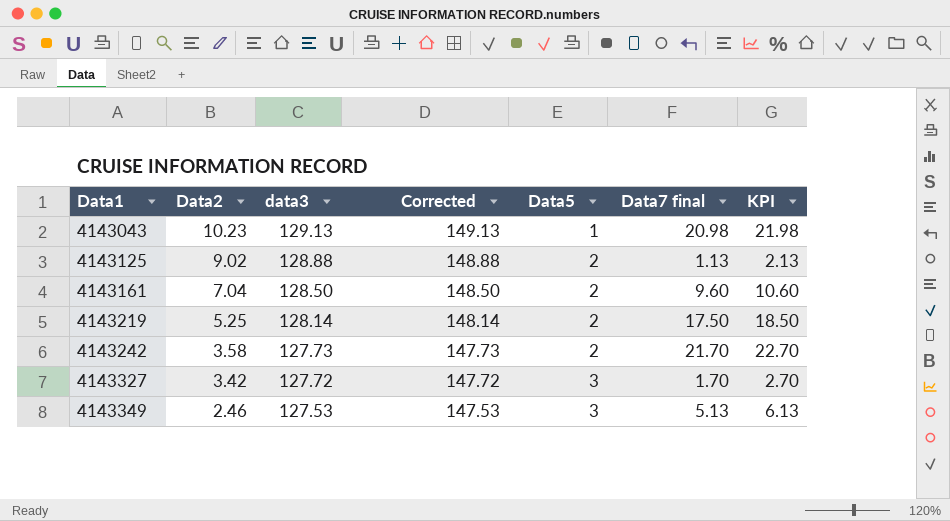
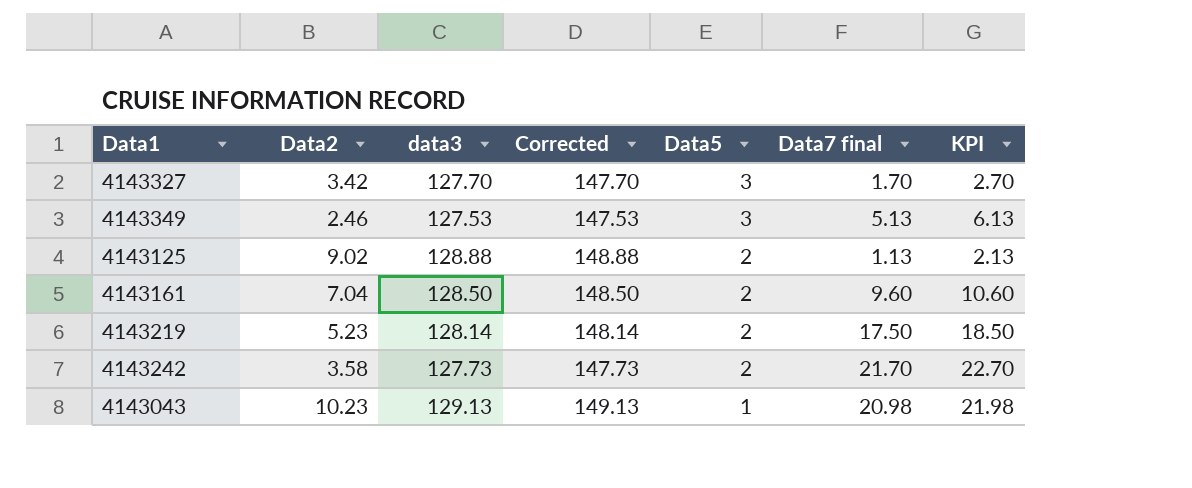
row order: Data1 ascending -> Data5 descending
4143327 | data3: 127.72 -> 127.70
4143327 | Corrected: 147.72 -> 147.70
4143219 | Data2: 5.25 -> 5.23

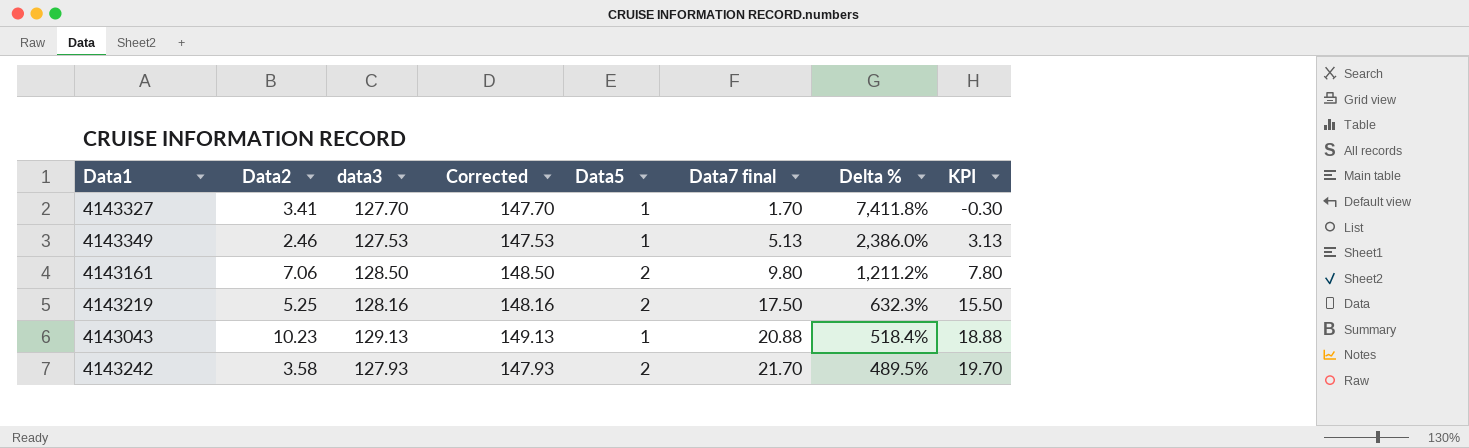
row order: Data5 descending -> Data7 final ascending
column Delta % | formula: none -> ([data3] - [Data7 final]) / [Data7 final]
column KPI | formula: [Data7 final] + 1 -> [Data7 final] - 2
row 4143125: 9.02 | 128.88 | 148.88 | 2 | 1.13 | 2.13 -> none
4143327 | Data2: 3.42 -> 3.41
4143327 | Data5: 3 -> 1
4143349 | Data5: 3 -> 1
4143161 | Data2: 7.04 -> 7.06
4143161 | Data7 final: 9.60 -> 9.80
4143219 | Data2: 5.23 -> 5.25
4143219 | data3: 128.14 -> 128.16
4143219 | Corrected: 148.14 -> 148.16
4143043 | Data7 final: 20.98 -> 20.88
4143242 | data3: 127.73 -> 127.93
4143242 | Corrected: 147.73 -> 147.93

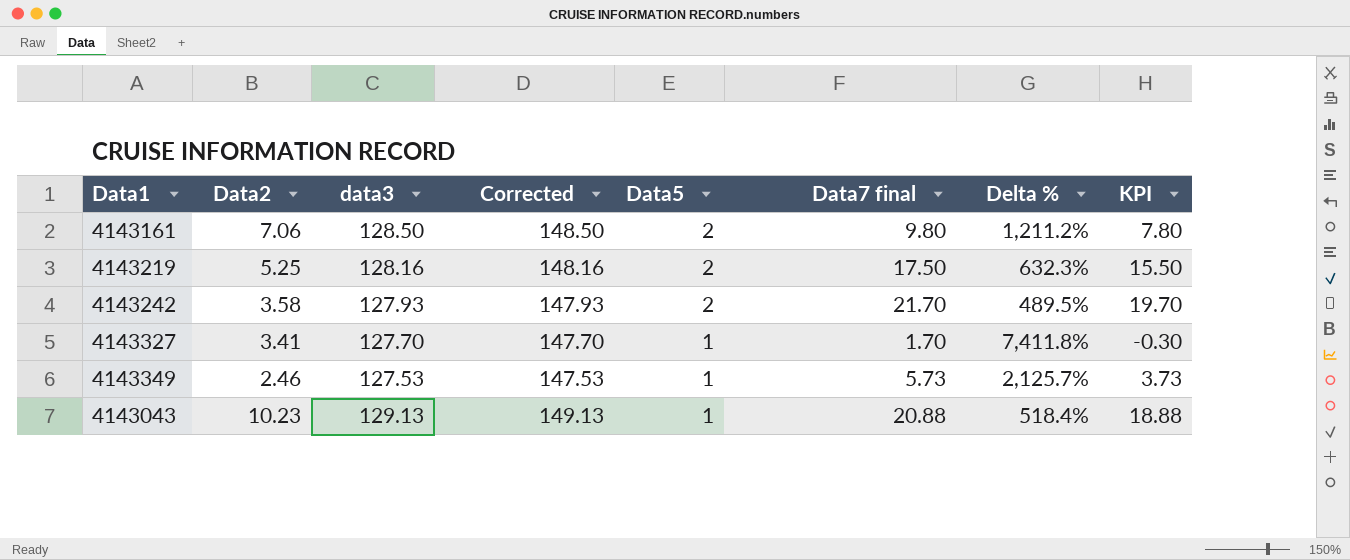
row order: Data7 final ascending -> Data5 descending
4143349 | Data7 final: 5.13 -> 5.73
4143349 | Delta %: 2,386.0% -> 2,125.7%
4143349 | KPI: 3.13 -> 3.73

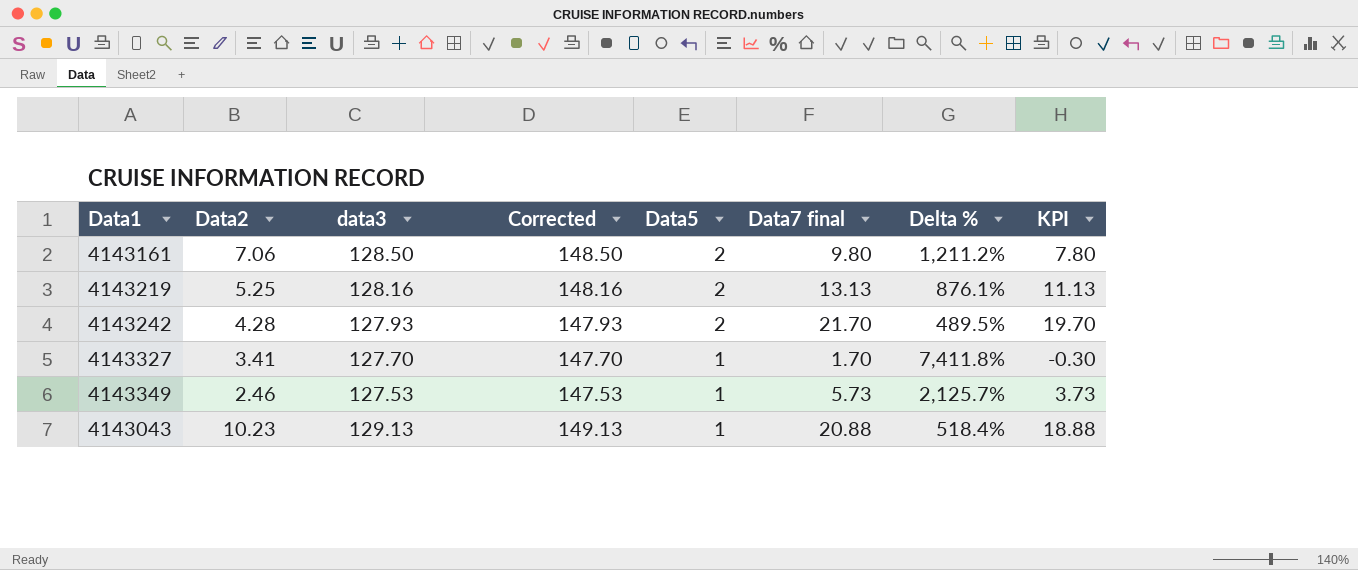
4143219 | Data7 final: 17.50 -> 13.13
4143219 | Delta %: 632.3% -> 876.1%
4143219 | KPI: 15.50 -> 11.13
4143242 | Data2: 3.58 -> 4.28

